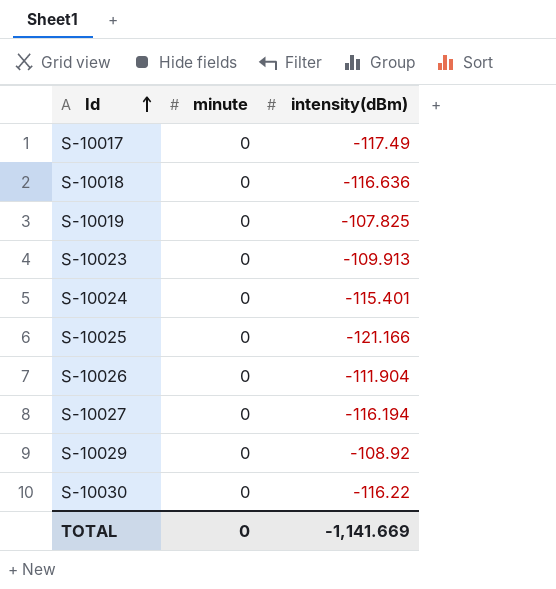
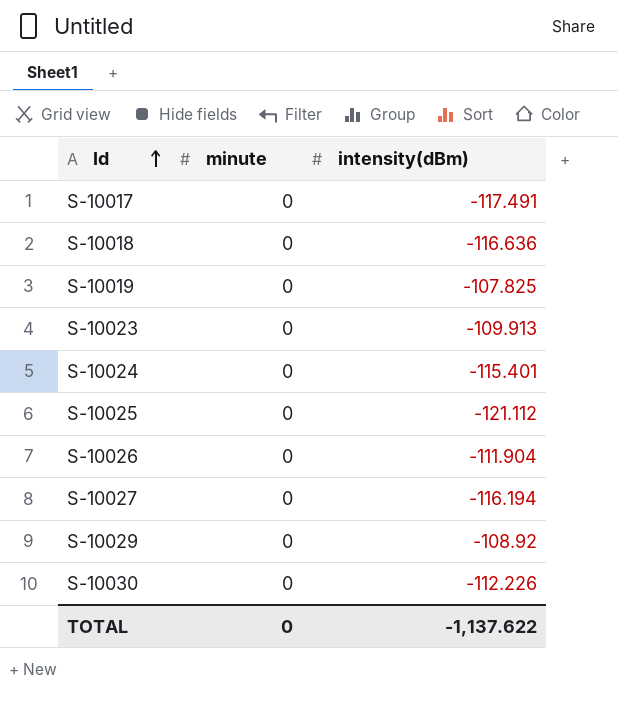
S-10017 | intensity(dBm): -117.49 -> -117.491
S-10025 | intensity(dBm): -121.166 -> -121.112
S-10030 | intensity(dBm): -116.22 -> -112.226
TOTAL | intensity(dBm): -1,141.669 -> -1,137.622

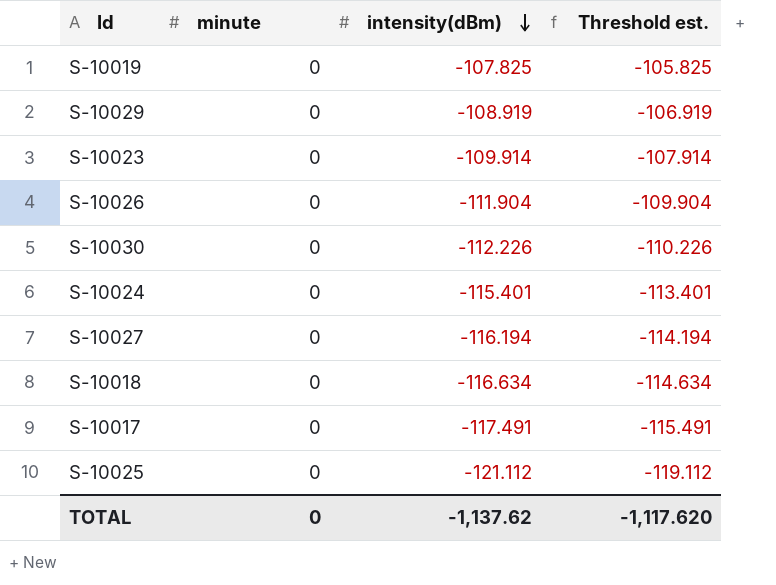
row order: Id ascending -> intensity(dBm) descending
column Threshold est. | formula: none -> [intensity(dBm)] + 2
S-10029 | intensity(dBm): -108.92 -> -108.919
S-10023 | intensity(dBm): -109.913 -> -109.914
S-10018 | intensity(dBm): -116.636 -> -116.634
TOTAL | intensity(dBm): -1,137.622 -> -1,137.62

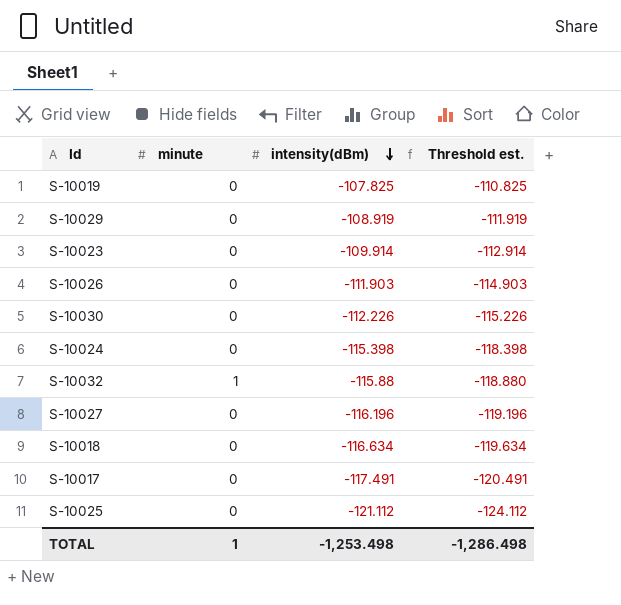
column Threshold est. | formula: [intensity(dBm)] + 2 -> [intensity(dBm)] - 3
S-10026 | intensity(dBm): -111.904 -> -111.903
S-10024 | intensity(dBm): -115.401 -> -115.398
row S-10032: none -> 1 | -115.88 | -118.880
S-10027 | intensity(dBm): -116.194 -> -116.196
TOTAL | minute: 0 -> 1
TOTAL | intensity(dBm): -1,137.62 -> -1,253.498
TOTAL | Threshold est.: -1,117.620 -> -1,286.498

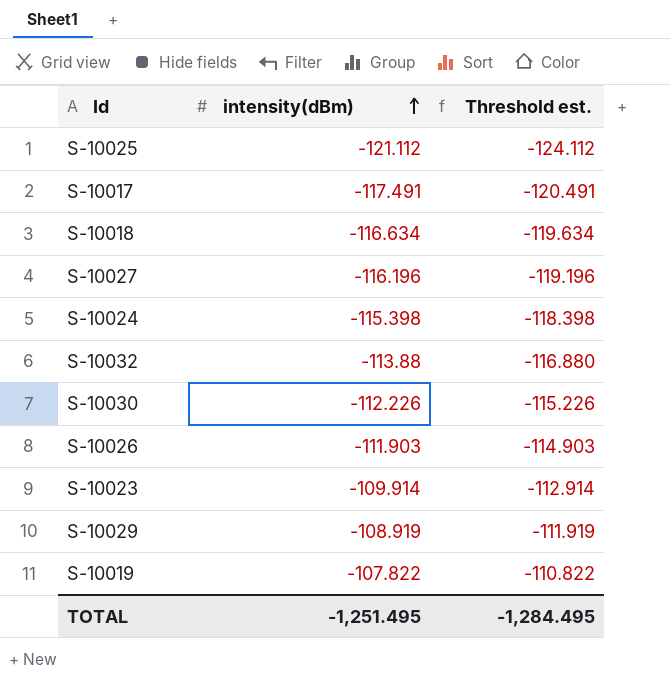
row order: intensity(dBm) descending -> intensity(dBm) ascending
column minute | position: 2 -> none
S-10032 | intensity(dBm): -115.88 -> -113.88
S-10032 | Threshold est.: -118.880 -> -116.880
S-10019 | intensity(dBm): -107.825 -> -107.822
S-10019 | Threshold est.: -110.825 -> -110.822
TOTAL | intensity(dBm): -1,253.498 -> -1,251.495
TOTAL | Threshold est.: -1,286.498 -> -1,284.495

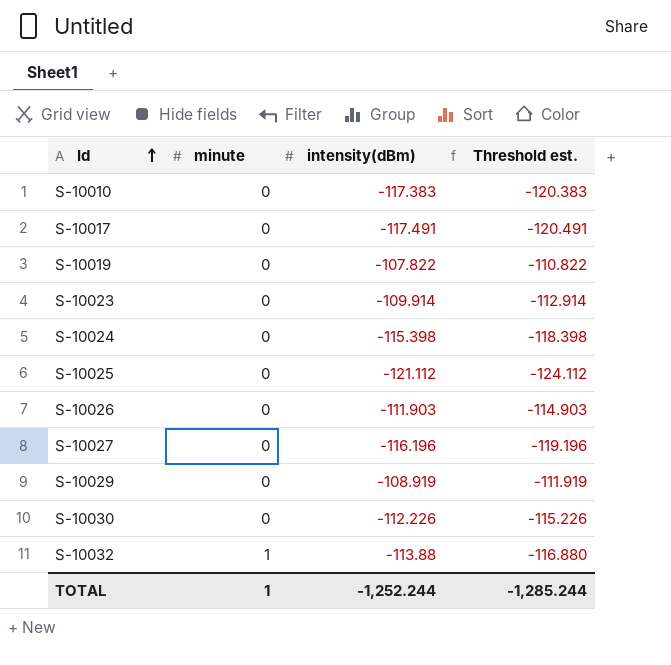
row order: intensity(dBm) ascending -> Id ascending
column minute | position: none -> 2
row S-10018: -116.634 | -119.634 -> none
row S-10010: none -> 0 | -117.383 | -120.383
TOTAL | intensity(dBm): -1,251.495 -> -1,252.244
TOTAL | Threshold est.: -1,284.495 -> -1,285.244

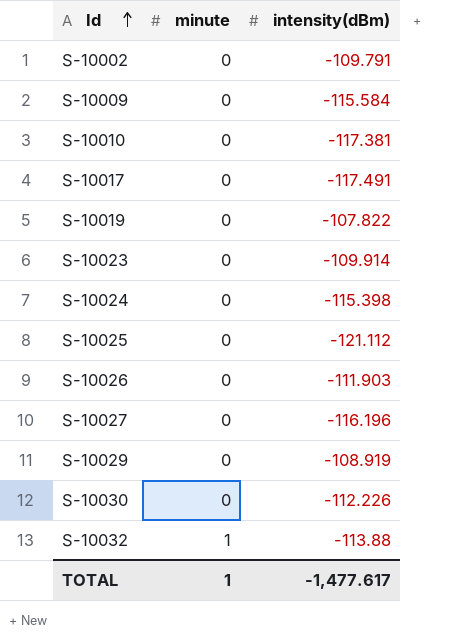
column Threshold est. | formula: [intensity(dBm)] - 3 -> none
row S-10002: none -> 0 | -109.791
row S-10009: none -> 0 | -115.584
S-10010 | intensity(dBm): -117.383 -> -117.381
TOTAL | intensity(dBm): -1,252.244 -> -1,477.617

